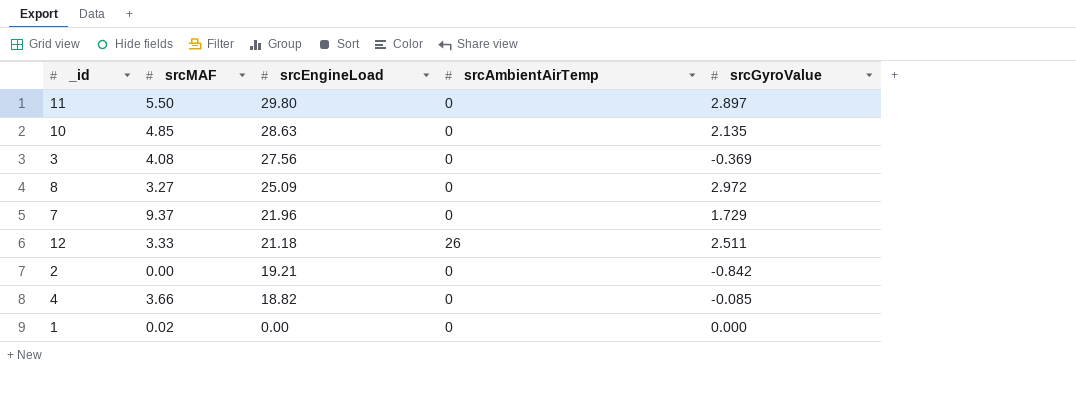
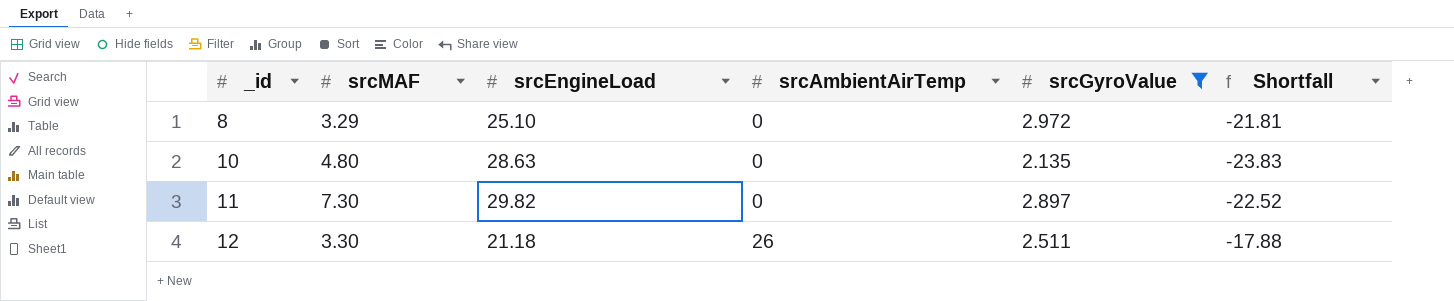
filter: none -> srcGyroValue >= 2.135
row order: srcEngineLoad descending -> _id ascending
column Shortfall | formula: none -> [srcMAF] - [srcEngineLoad]
8 | srcMAF: 3.27 -> 3.29
8 | srcEngineLoad: 25.09 -> 25.10
10 | srcMAF: 4.85 -> 4.80
11 | srcMAF: 5.50 -> 7.30
11 | srcEngineLoad: 29.80 -> 29.82
12 | srcMAF: 3.33 -> 3.30

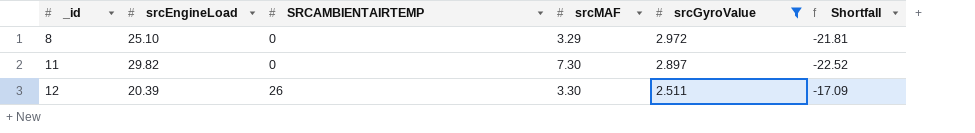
column name: srcAmbientAirTemp -> SRCAMBIENTAIRTEMP
column srcMAF | position: 2 -> 4
row 10: 4.80 | 28.63 | 0 | 2.135 | -23.83 -> none
12 | srcEngineLoad: 21.18 -> 20.39
12 | Shortfall: -17.88 -> -17.09

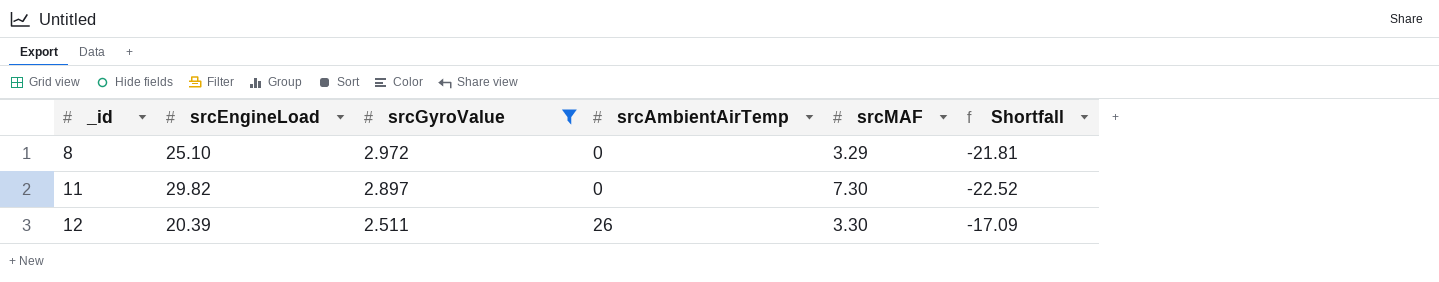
column srcGyroValue | position: 5 -> 3
column name: SRCAMBIENTAIRTEMP -> srcAmbientAirTemp

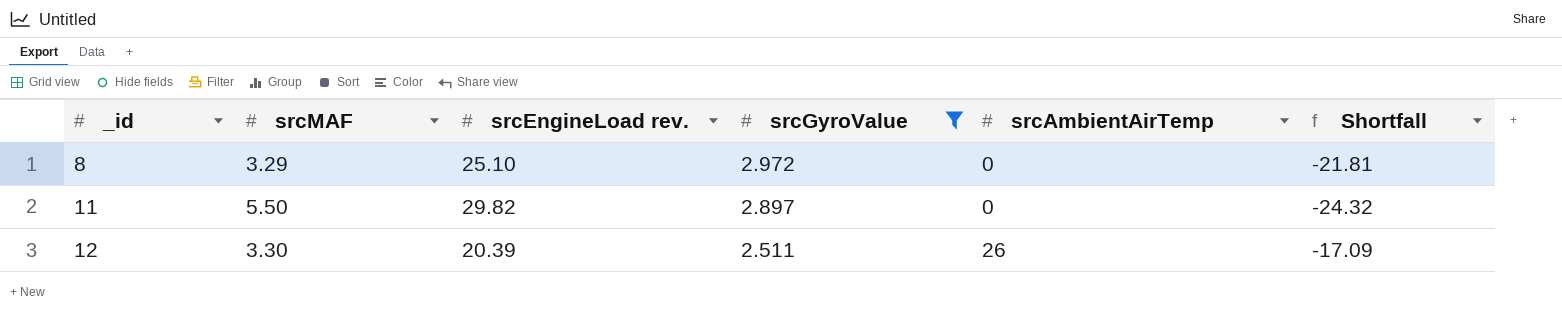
column srcMAF | position: 5 -> 2
column name: srcEngineLoad -> srcEngineLoad rev.
11 | srcMAF: 7.30 -> 5.50
11 | Shortfall: -22.52 -> -24.32

